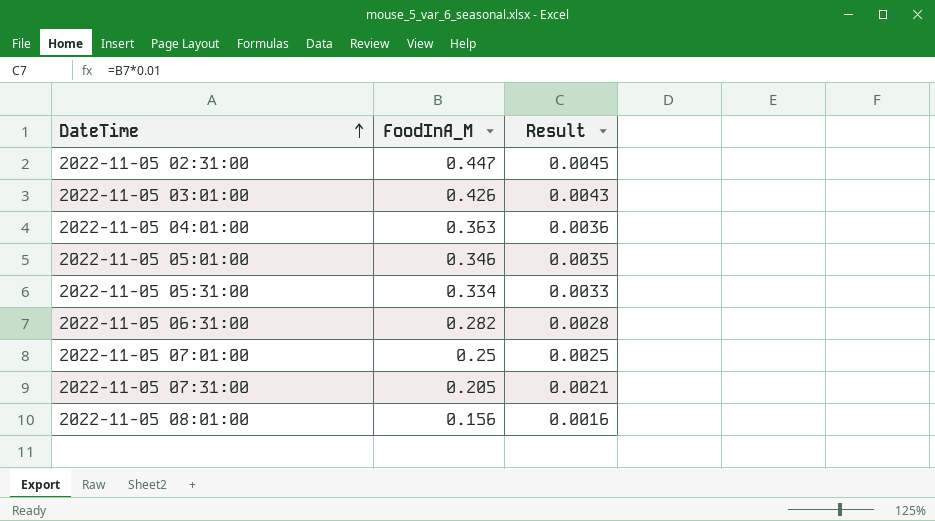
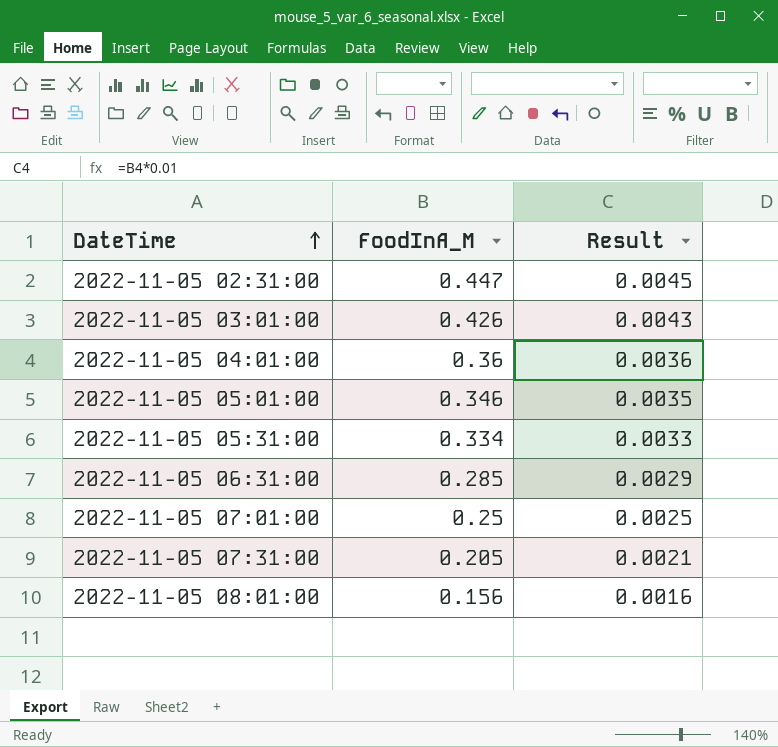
2022-11-05 04:01:00 | FoodInA_M: 0.363 -> 0.36
2022-11-05 06:31:00 | FoodInA_M: 0.282 -> 0.285
2022-11-05 06:31:00 | Result: 0.0028 -> 0.0029

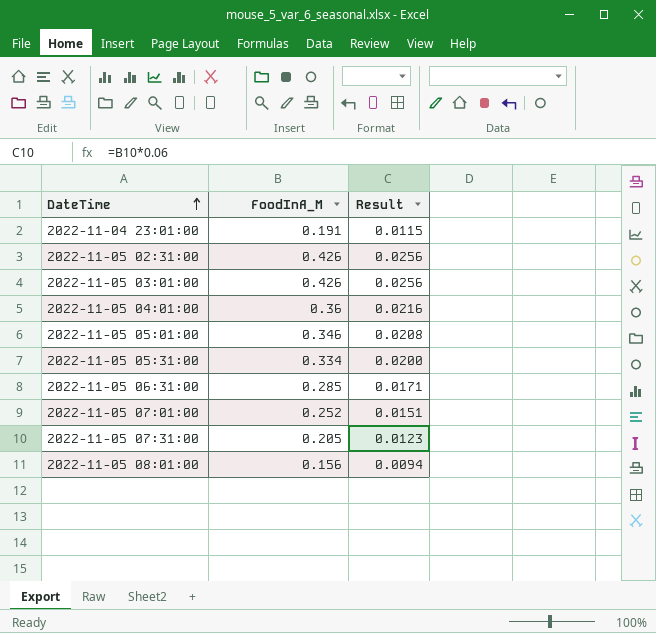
column Result | formula: [FoodInA_M] * 0.01 -> [FoodInA_M] * 0.06
row 2022-11-04 23:01:00: none -> 0.191 | 0.0115
2022-11-05 02:31:00 | FoodInA_M: 0.447 -> 0.426
2022-11-05 07:01:00 | FoodInA_M: 0.25 -> 0.252

